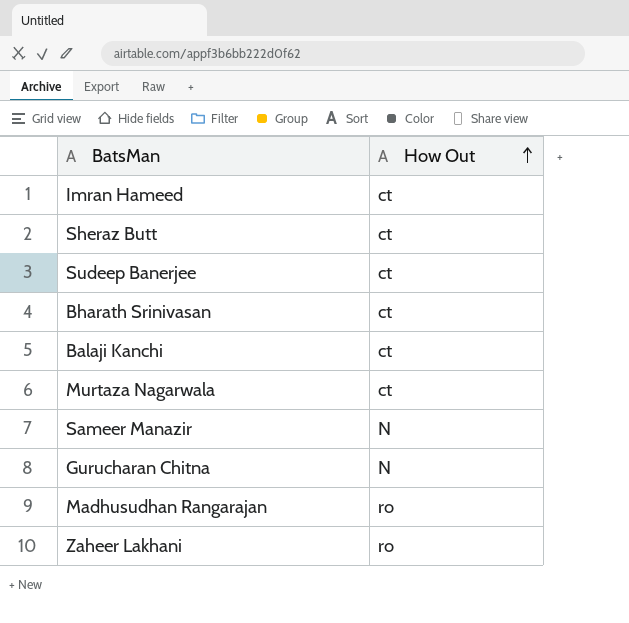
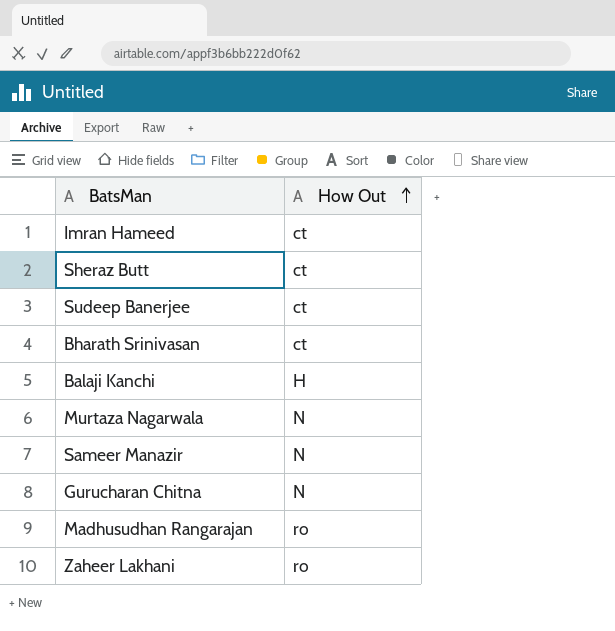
Balaji Kanchi | How Out: ct -> H
Murtaza Nagarwala | How Out: ct -> N

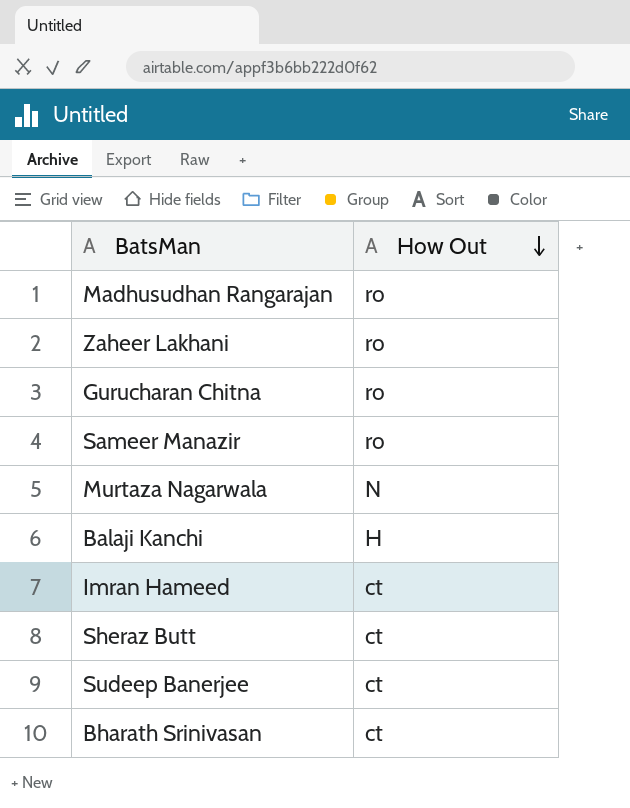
row order: How Out ascending -> How Out descending
Gurucharan Chitna | How Out: N -> ro
Sameer Manazir | How Out: N -> ro

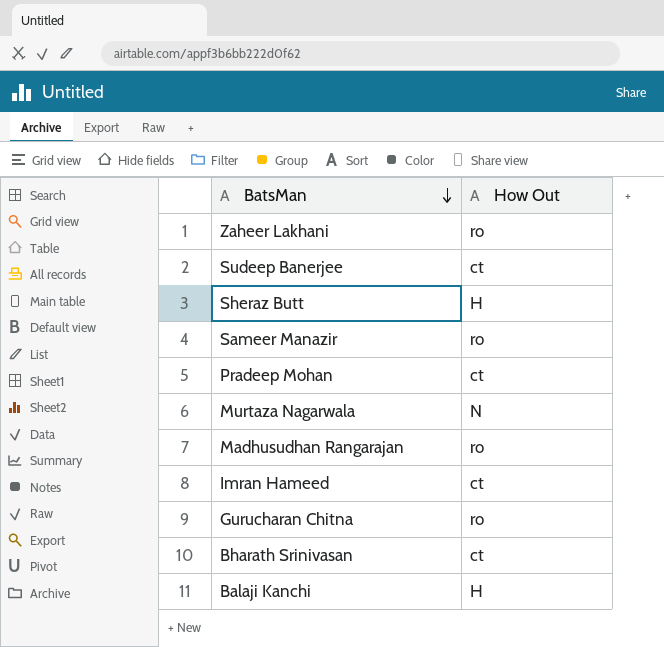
row order: How Out descending -> BatsMan descending
Sheraz Butt | How Out: ct -> H
row Pradeep Mohan: none -> ct

